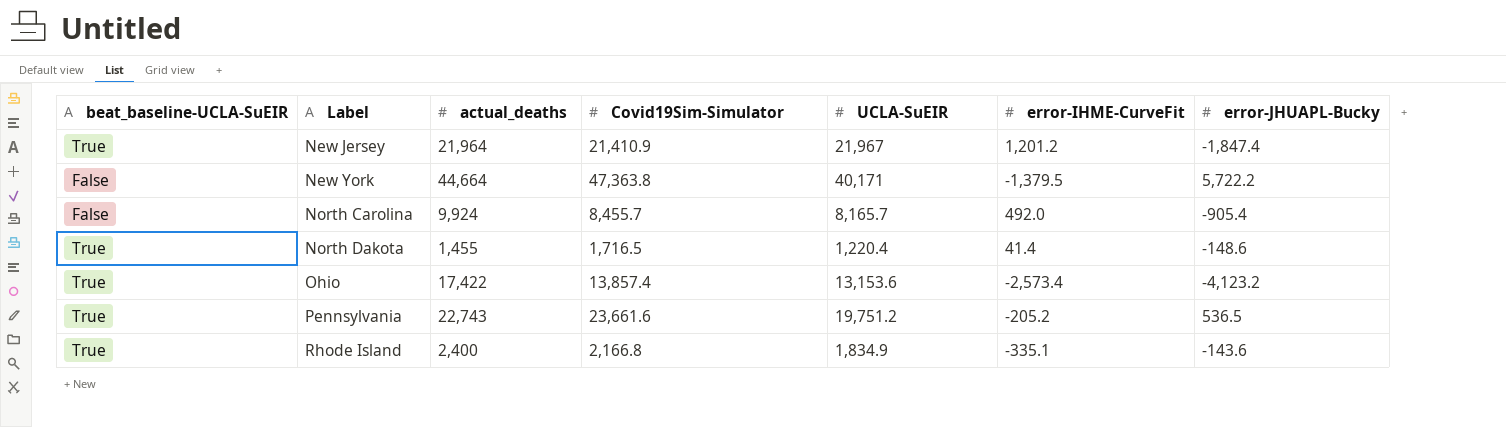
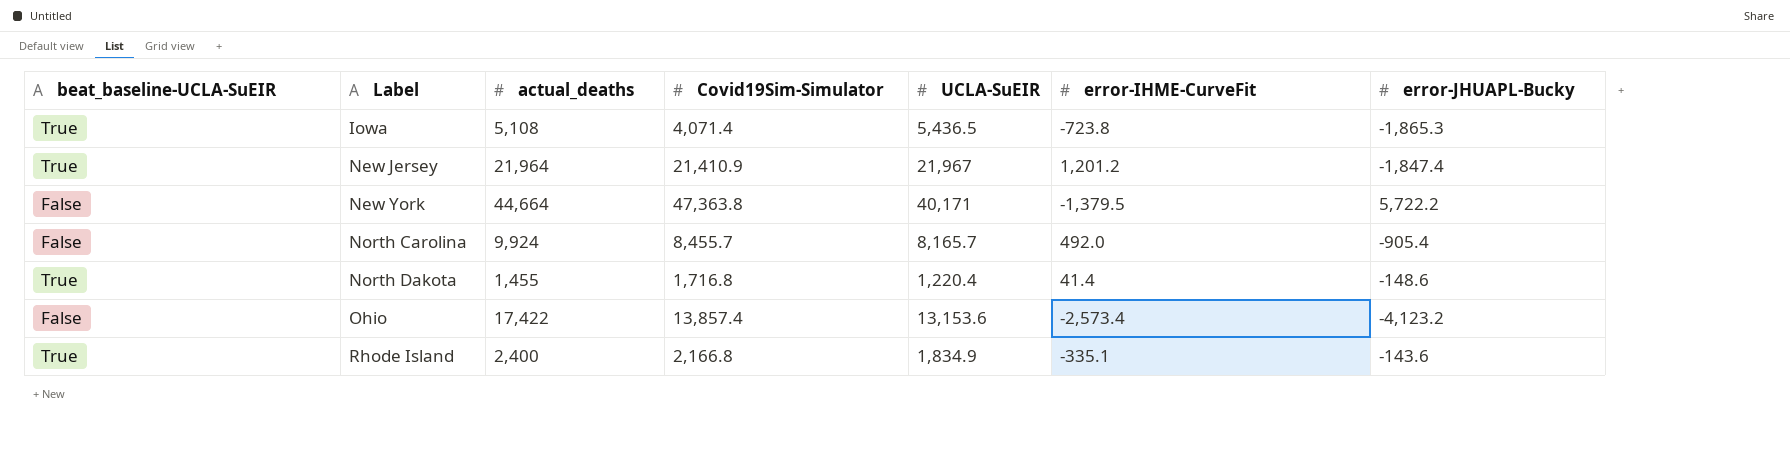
row Pennsylvania: True | 22,743 | 23,661.6 | 19,751.2 | -205.2 | 536.5 -> none
row Iowa: none -> True | 5,108 | 4,071.4 | 5,436.5 | -723.8 | -1,865.3
North Dakota | Covid19Sim-Simulator: 1,716.5 -> 1,716.8
Ohio | beat_baseline-UCLA-SuEIR: True -> False

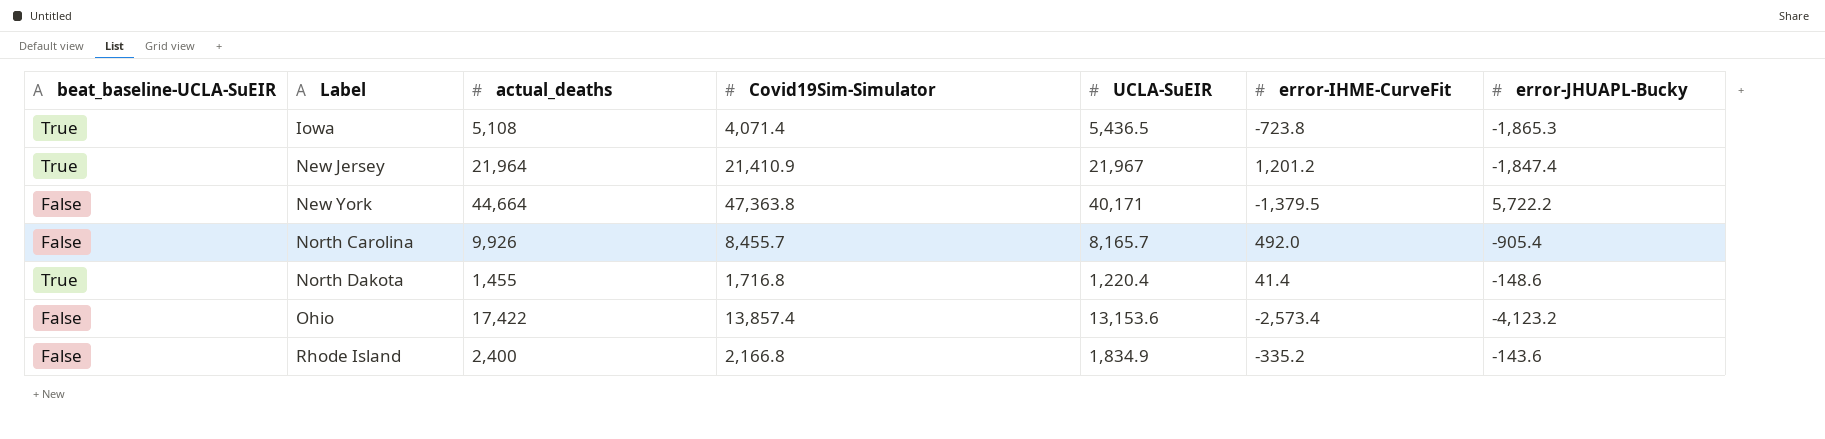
North Carolina | actual_deaths: 9,924 -> 9,926
Rhode Island | beat_baseline-UCLA-SuEIR: True -> False
Rhode Island | error-IHME-CurveFit: -335.1 -> -335.2

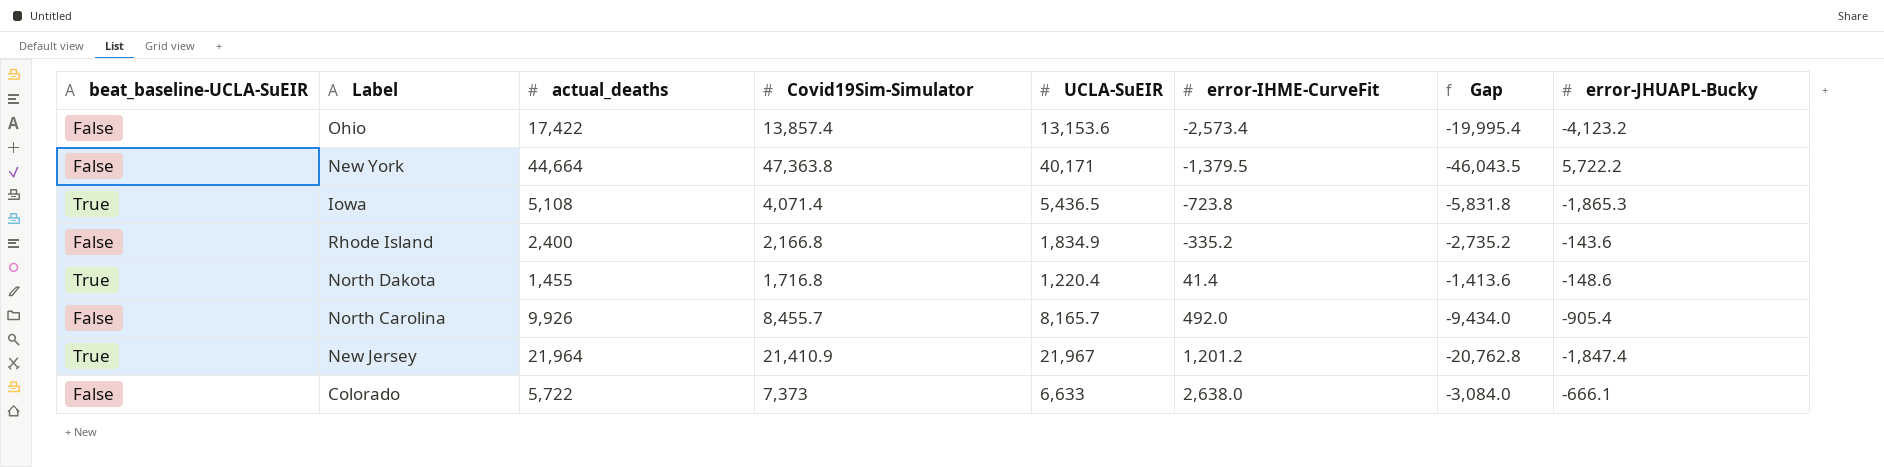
row order: Label ascending -> error-IHME-CurveFit ascending
column Gap | formula: none -> [error-IHME-CurveFit] - [actual_deaths]
row Colorado: none -> False | 5,722 | 7,373 | 6,633 | 2,638.0 | -3,084.0 | -666.1

